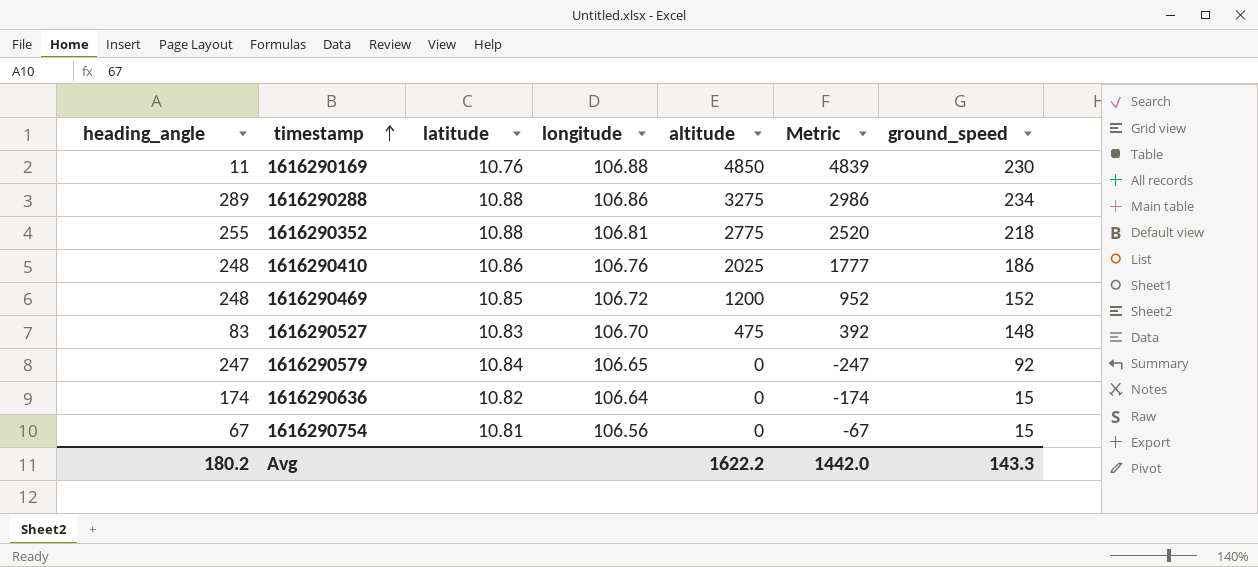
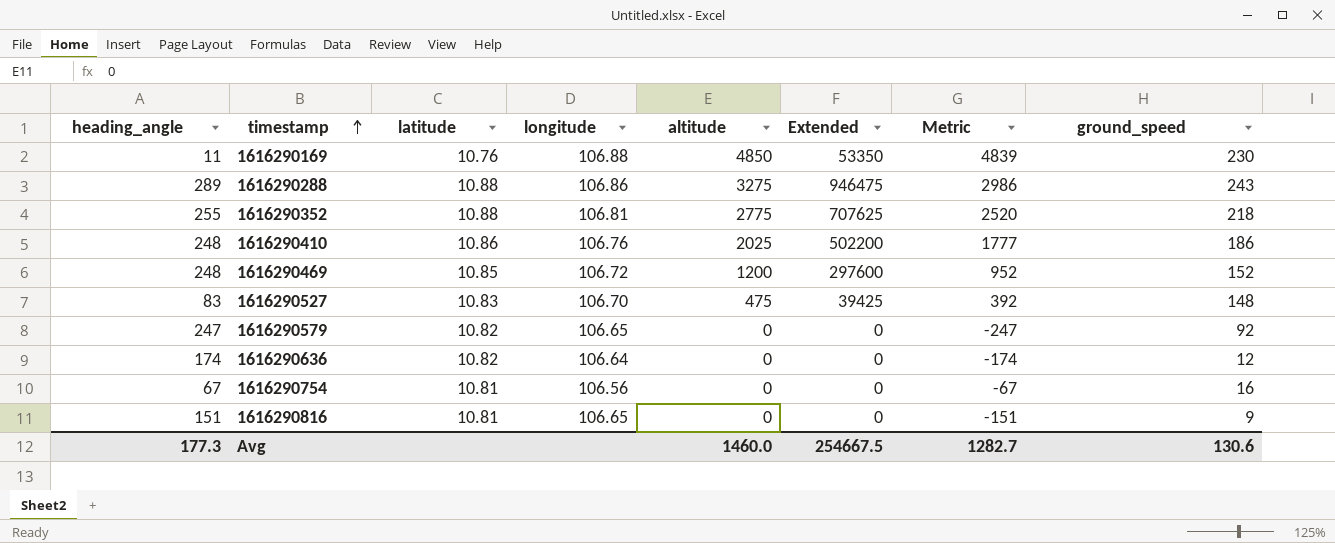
column Extended | formula: none -> [heading_angle] * [altitude]
1616290288 | ground_speed: 234 -> 243
1616290579 | latitude: 10.84 -> 10.82
1616290636 | ground_speed: 15 -> 12
1616290754 | ground_speed: 15 -> 16
row 1616290816: none -> 151 | 10.81 | 106.65 | 0 | 0 | -151 | 9
Avg | heading_angle: 180.2 -> 177.3
Avg | altitude: 1622.2 -> 1460.0
Avg | Metric: 1442.0 -> 1282.7
Avg | ground_speed: 143.3 -> 130.6

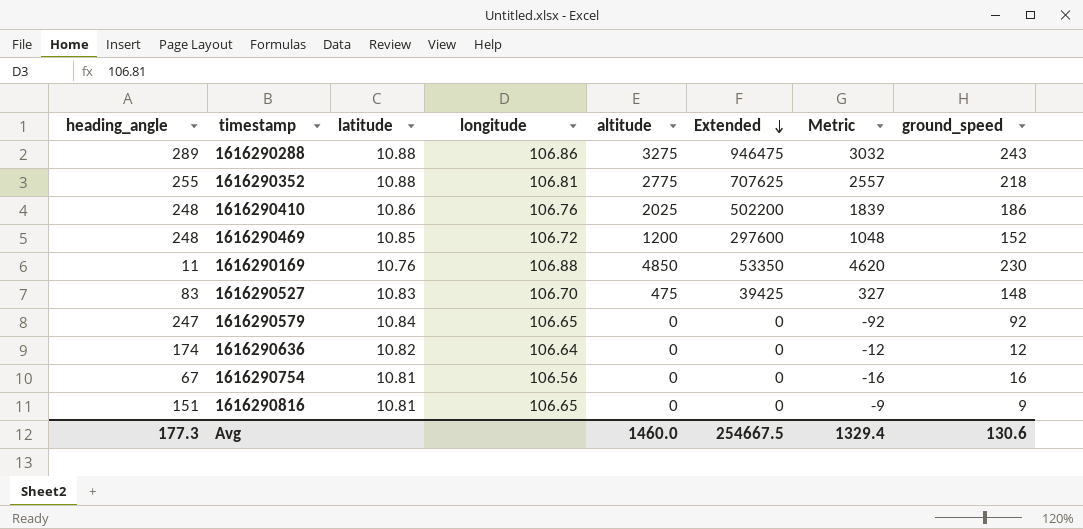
row order: timestamp ascending -> Extended descending
column Metric | formula: [altitude] - [heading_angle] -> [altitude] - [ground_speed]
1616290579 | latitude: 10.82 -> 10.84
Avg | Metric: 1282.7 -> 1329.4

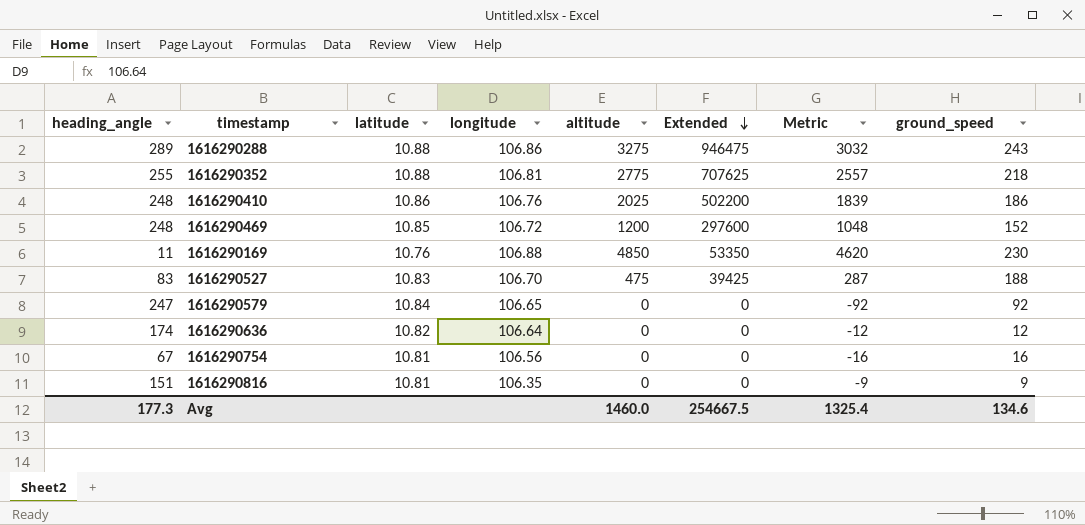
1616290527 | Metric: 327 -> 287
1616290527 | ground_speed: 148 -> 188
1616290816 | longitude: 106.65 -> 106.35
Avg | Metric: 1329.4 -> 1325.4
Avg | ground_speed: 130.6 -> 134.6

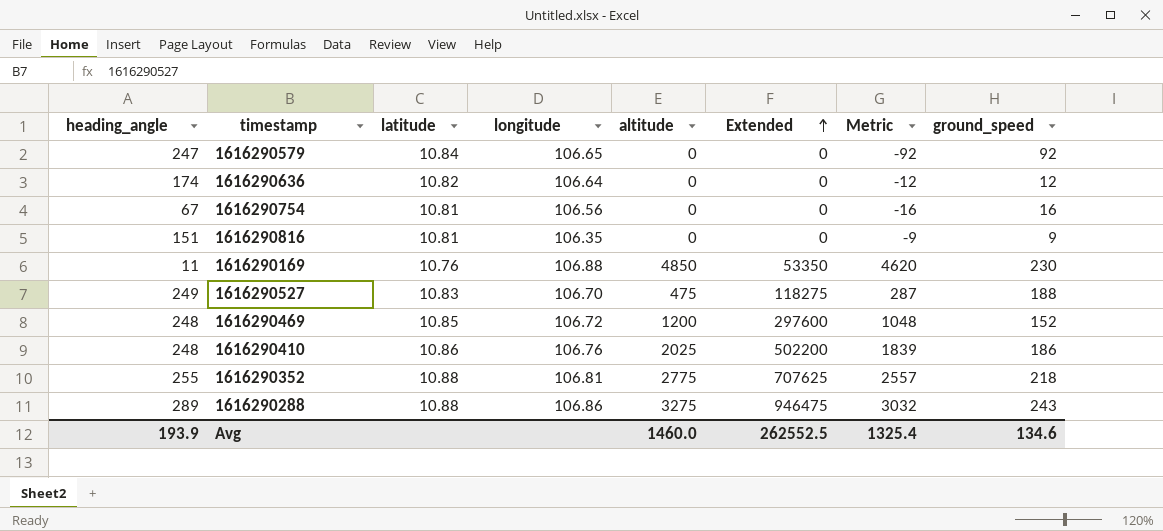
row order: Extended descending -> Extended ascending
1616290527 | heading_angle: 83 -> 249
1616290527 | Extended: 39425 -> 118275
Avg | heading_angle: 177.3 -> 193.9
Avg | Extended: 254667.5 -> 262552.5

